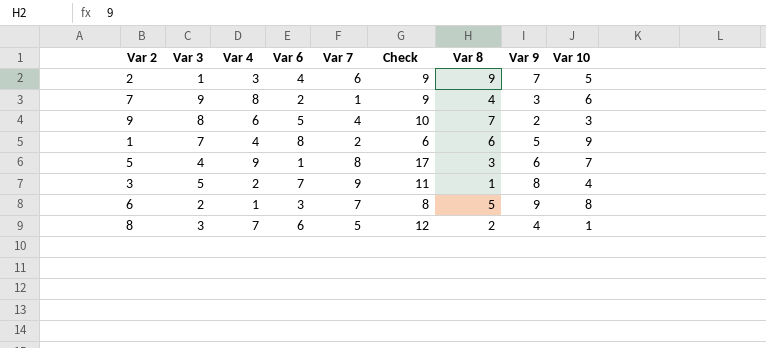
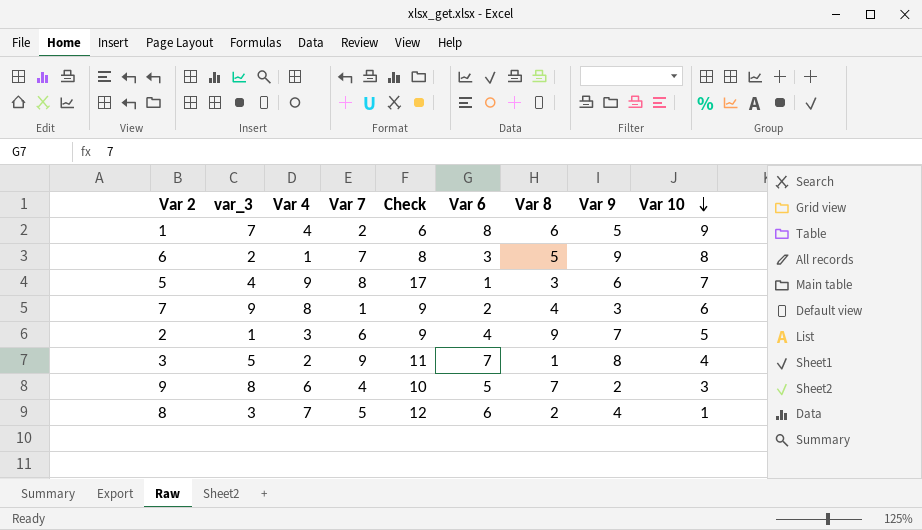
row order: none -> Var 10 descending
column name: Var 3 -> var_3
column Var 6 | position: 4 -> 6

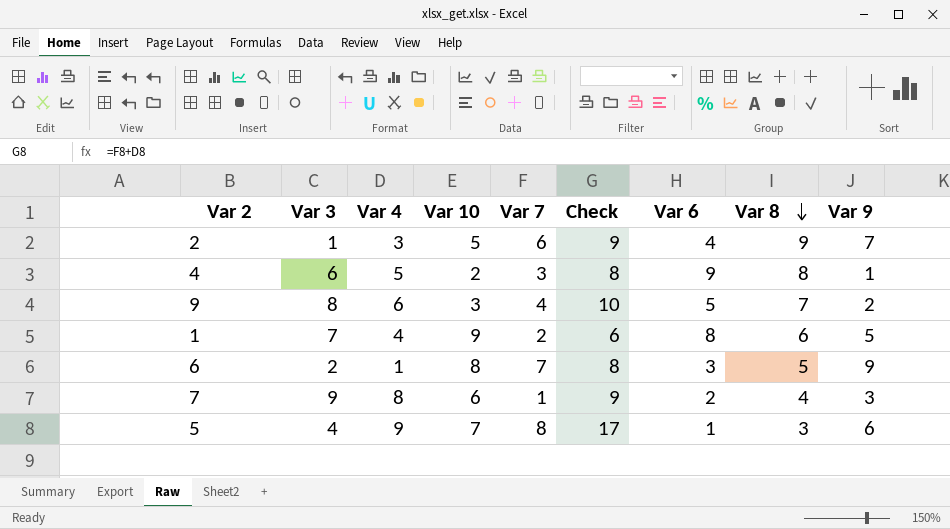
row order: Var 10 descending -> Var 8 descending
column name: var_3 -> Var 3
column Var 10 | position: 9 -> 4
row 3: 5 | 2 | 9 | 11 | 7 | 1 | 8 | 4 -> none
row 8: 3 | 7 | 5 | 12 | 6 | 2 | 4 | 1 -> none
row 4: none -> 6 | 5 | 2 | 3 | 8 | 9 | 8 | 1

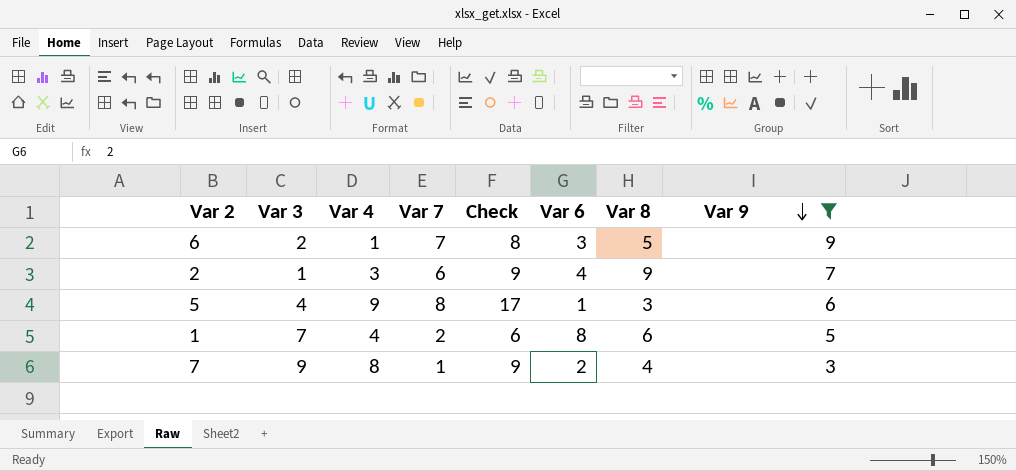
filter: none -> Var 9 >= 3
row order: Var 8 descending -> Var 9 descending
column Var 10 | position: 4 -> none

